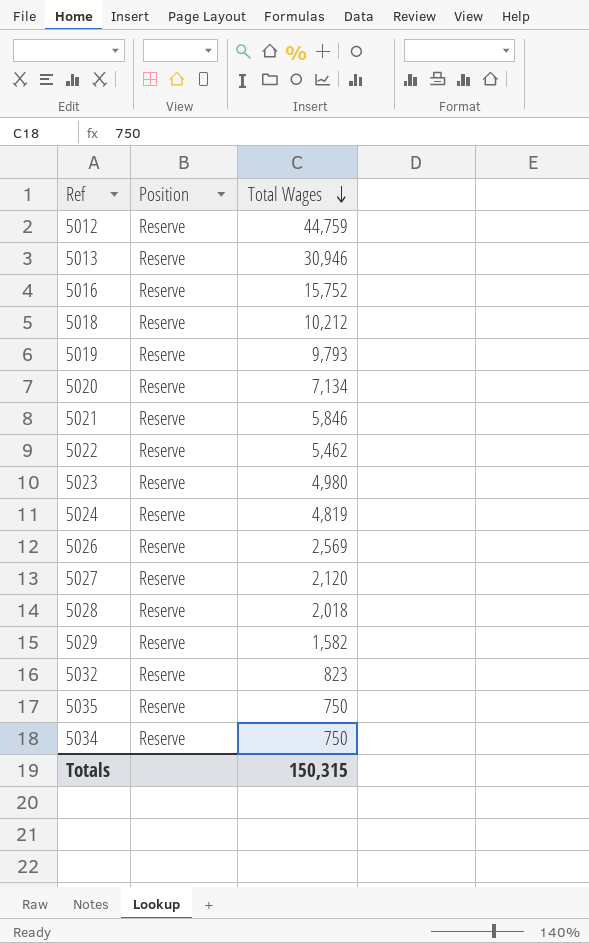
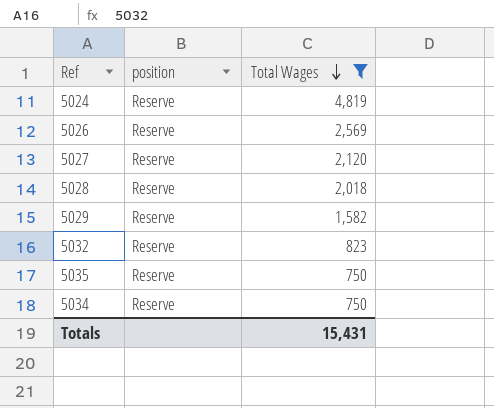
filter: none -> Total Wages <= 4,819
column name: Position -> position
Totals | Total Wages: 150,315 -> 15,431

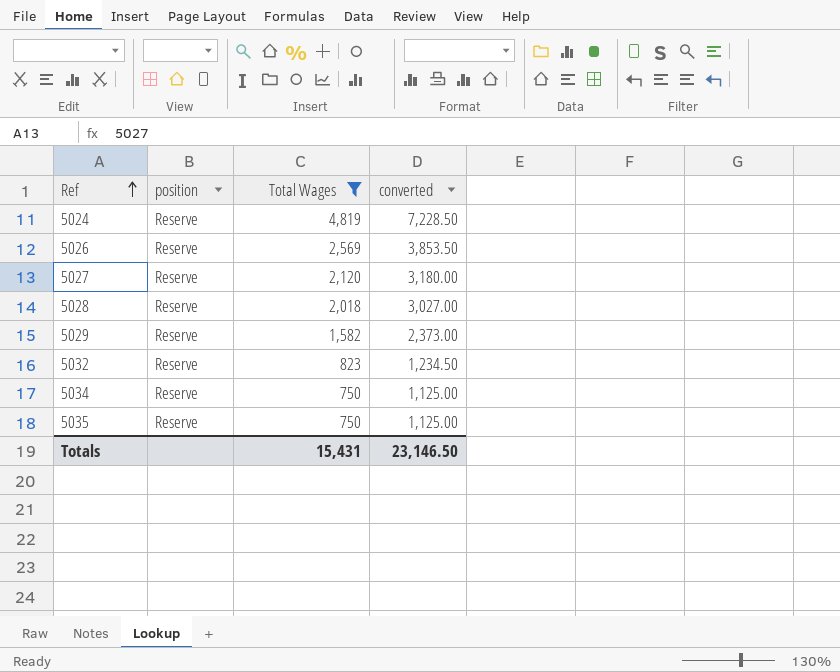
row order: Total Wages descending -> Ref ascending
column converted | formula: none -> [Total Wages] * 1.5

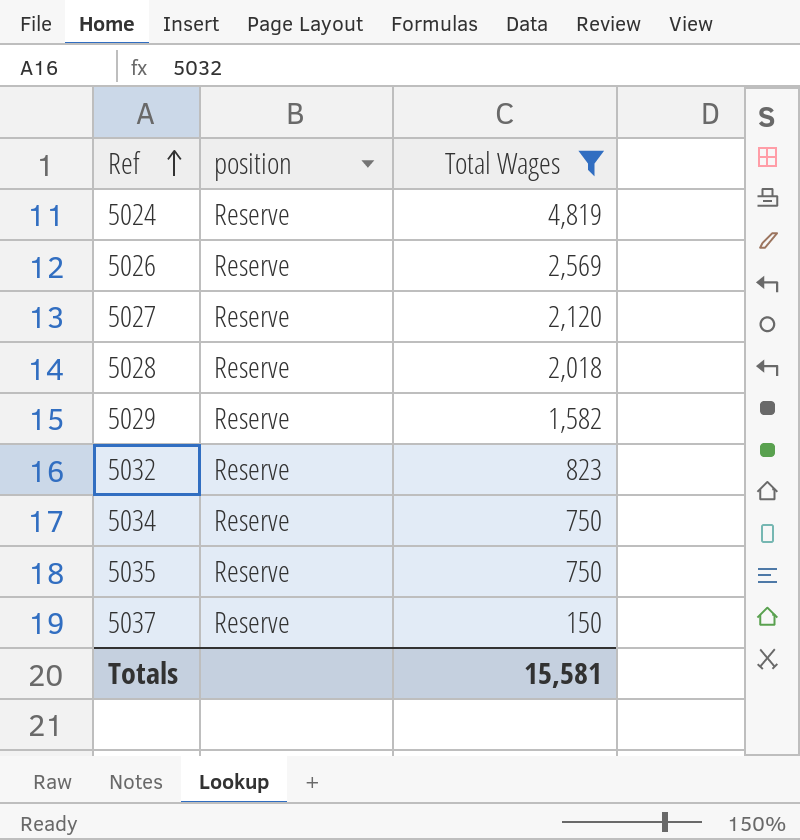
column converted | formula: [Total Wages] * 1.5 -> none
row 5037: none -> Reserve | 150
Totals | Total Wages: 15,431 -> 15,581

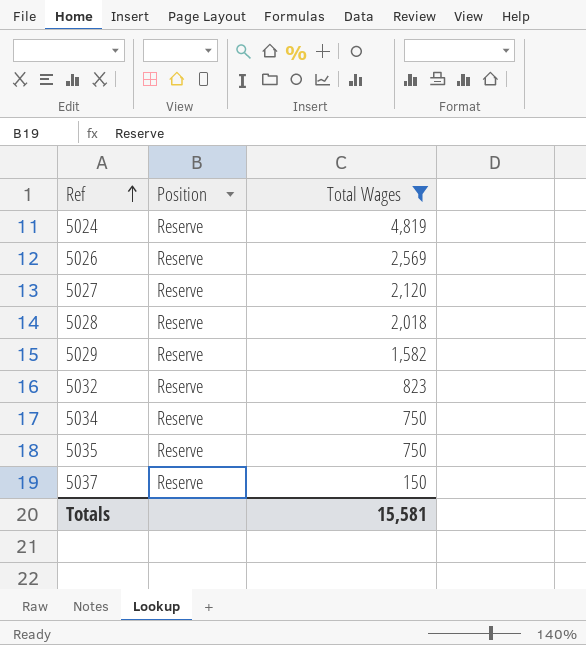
column name: position -> Position

